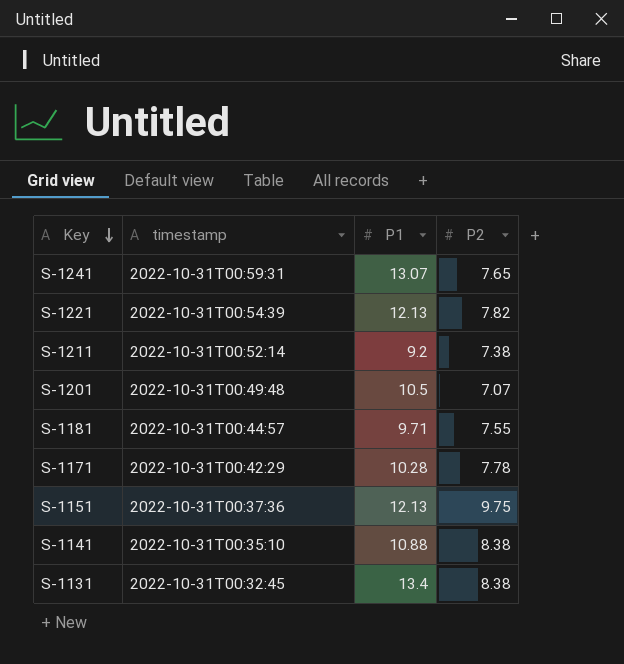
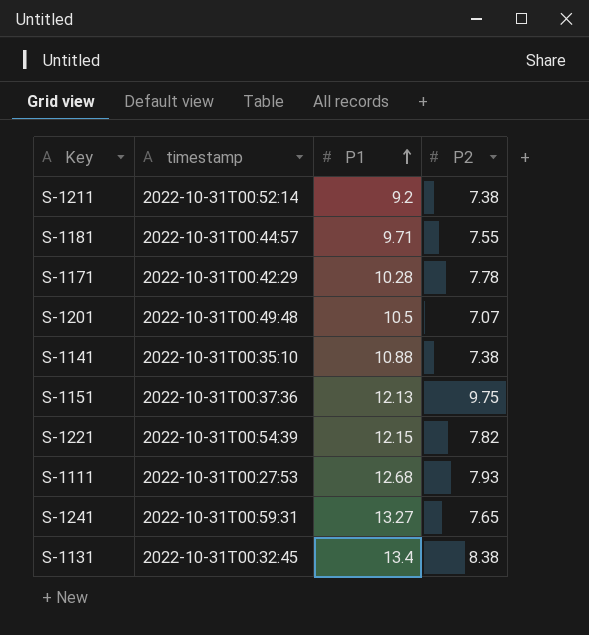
row order: Key descending -> P1 ascending
S-1141 | P2: 8.38 -> 7.38
S-1221 | P1: 12.13 -> 12.15
row S-1111: none -> 2022-10-31T00:27:53 | 12.68 | 7.93
S-1241 | P1: 13.07 -> 13.27

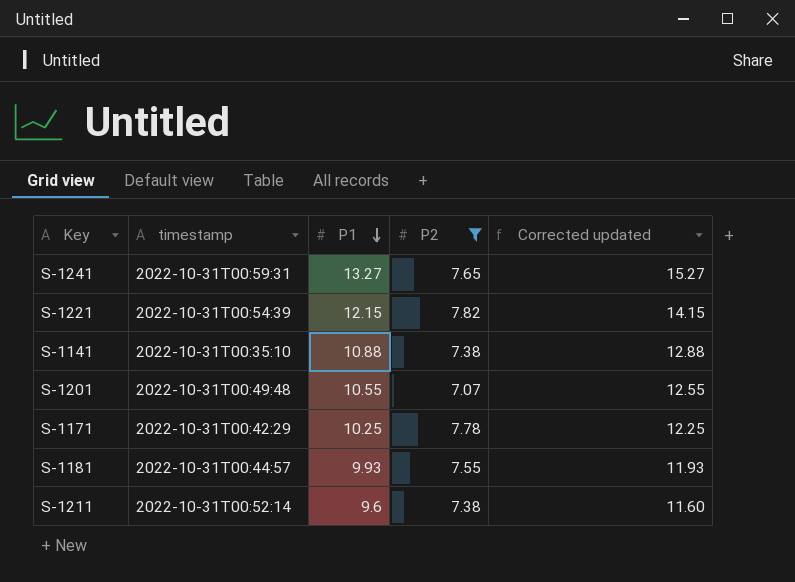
filter: none -> P2 <= 7.82
row order: P1 ascending -> P1 descending
column Corrected updated | formula: none -> [P1] + 2
S-1201 | P1: 10.5 -> 10.55
S-1171 | P1: 10.28 -> 10.25
S-1181 | P1: 9.71 -> 9.93
S-1211 | P1: 9.2 -> 9.6

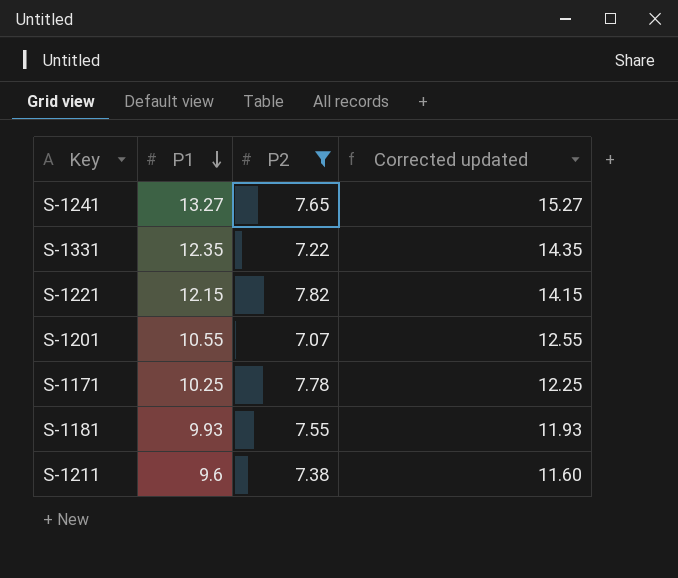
column timestamp | position: 2 -> none
row S-1141: 2022-10-31T00:35:10 | 10.88 | 7.38 | 12.88 -> none
row S-1331: none -> 12.35 | 7.22 | 14.35

